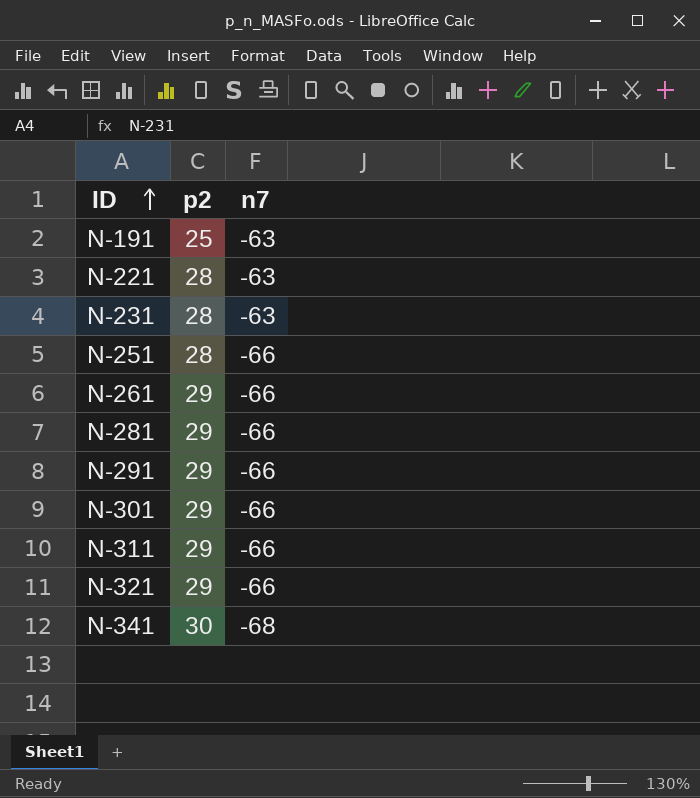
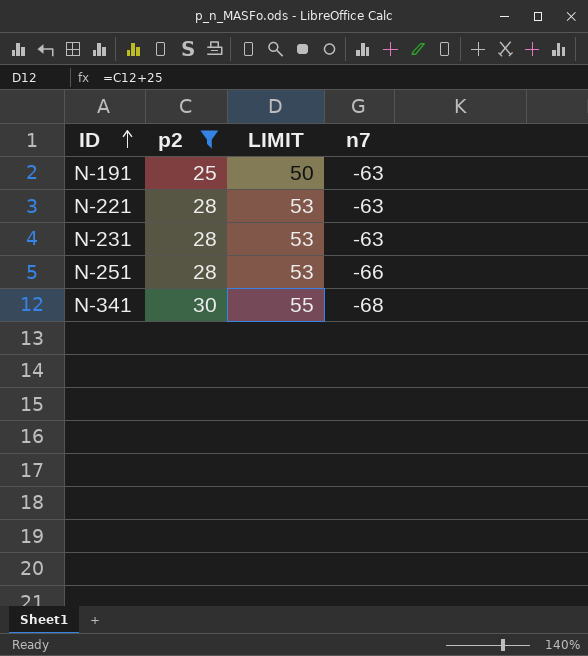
filter: none -> p2 != 29
column LIMIT | formula: none -> [p2] + 25

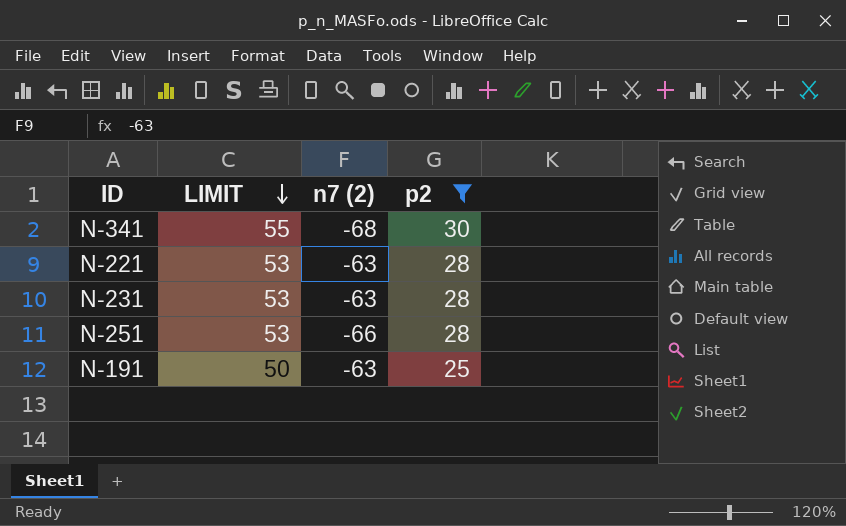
row order: ID ascending -> LIMIT descending
column name: n7 -> n7 (2)
column p2 | position: 2 -> 4

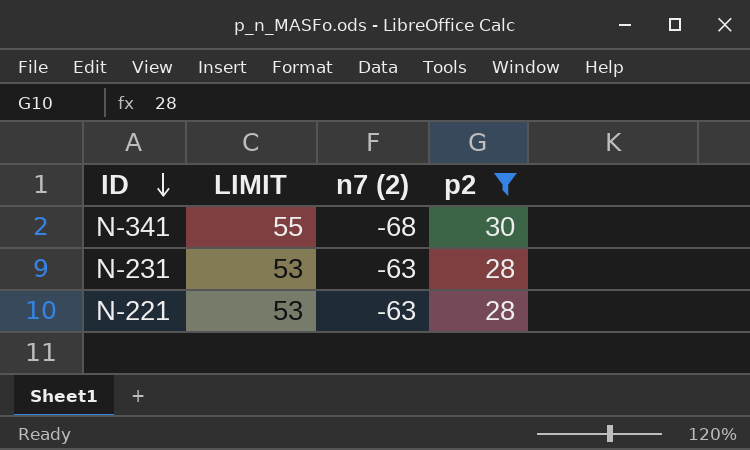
row order: LIMIT descending -> ID descending
row N-251: 53 | -66 | 28 -> none
row N-191: 50 | -63 | 25 -> none

